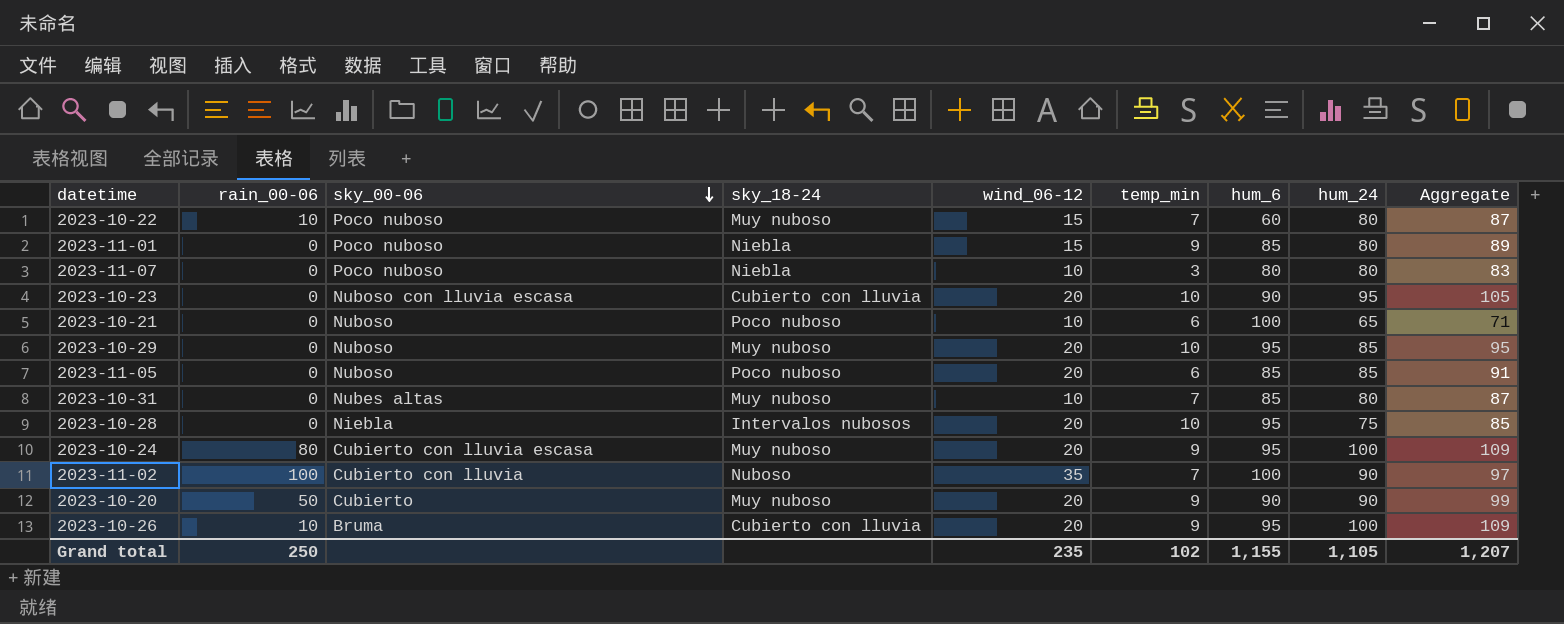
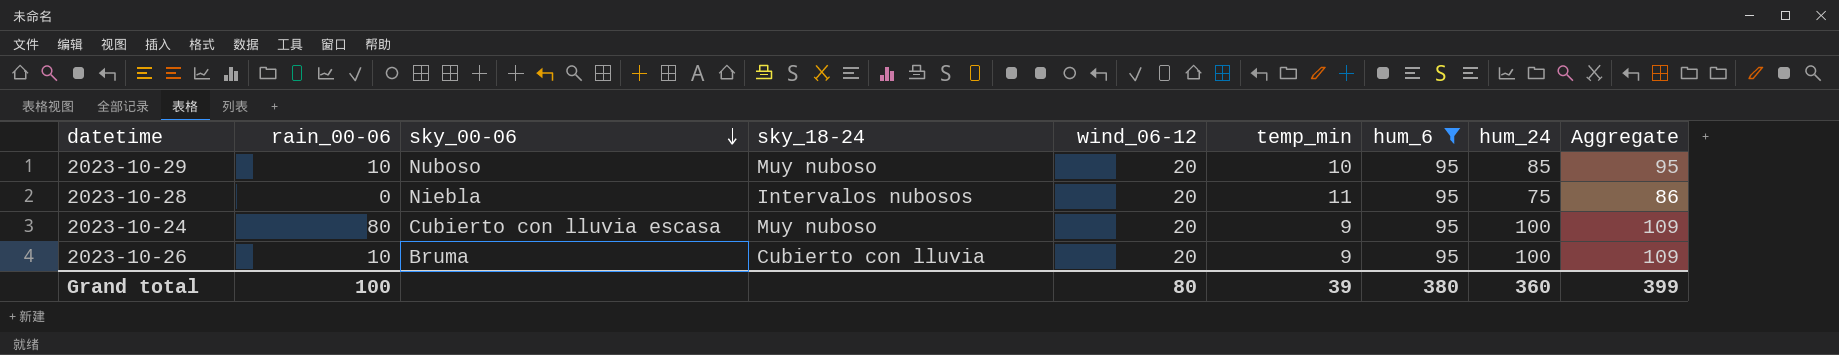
filter: none -> hum_6 = 95
2023-10-29 | rain_00-06: 0 -> 10
2023-10-28 | temp_min: 10 -> 11
2023-10-28 | Aggregate: 85 -> 86
Grand total | rain_00-06: 250 -> 100
Grand total | wind_06-12: 235 -> 80
Grand total | temp_min: 102 -> 39
Grand total | hum_6: 1,155 -> 380
Grand total | hum_24: 1,105 -> 360
Grand total | Aggregate: 1,207 -> 399

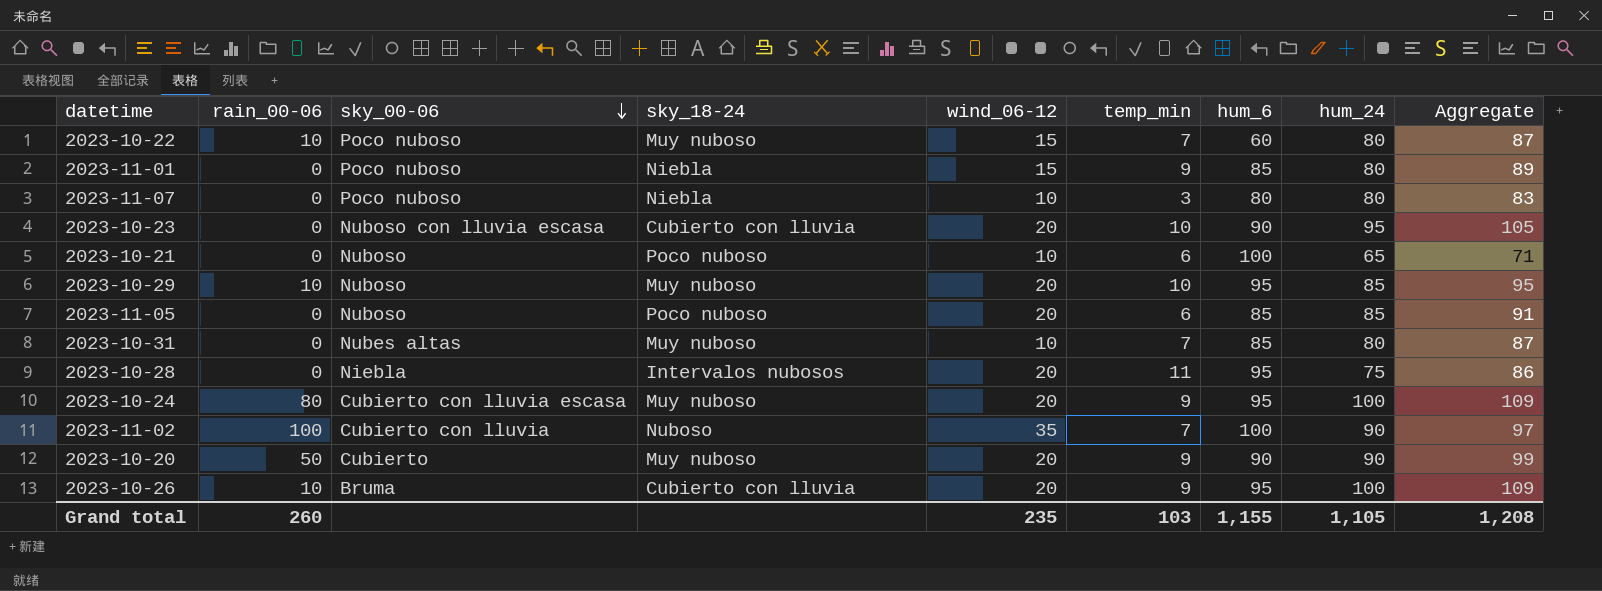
filter: hum_6 = 95 -> none
Grand total | rain_00-06: 100 -> 260
Grand total | wind_06-12: 80 -> 235
Grand total | temp_min: 39 -> 103
Grand total | hum_6: 380 -> 1,155
Grand total | hum_24: 360 -> 1,105
Grand total | Aggregate: 399 -> 1,208

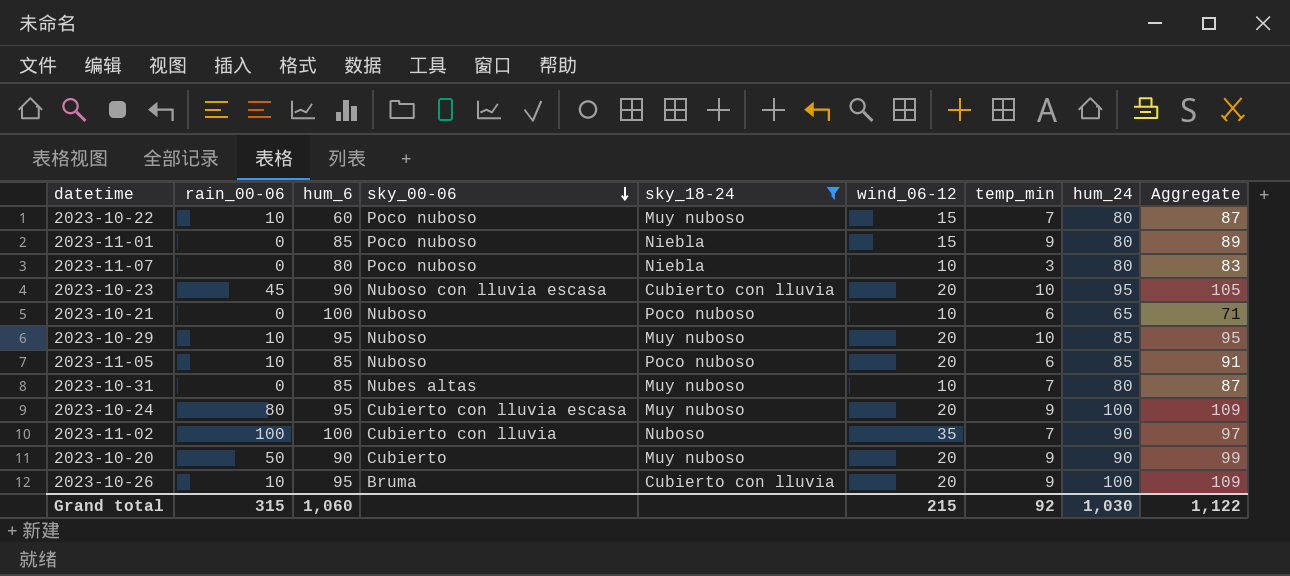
filter: none -> sky_18-24 != Intervalos nubosos
column hum_6 | position: 7 -> 3
2023-10-23 | rain_00-06: 0 -> 45
2023-11-05 | rain_00-06: 0 -> 10
Grand total | rain_00-06: 260 -> 315
Grand total | hum_6: 1,155 -> 1,060
Grand total | wind_06-12: 235 -> 215
Grand total | temp_min: 103 -> 92
Grand total | hum_24: 1,105 -> 1,030
Grand total | Aggregate: 1,208 -> 1,122

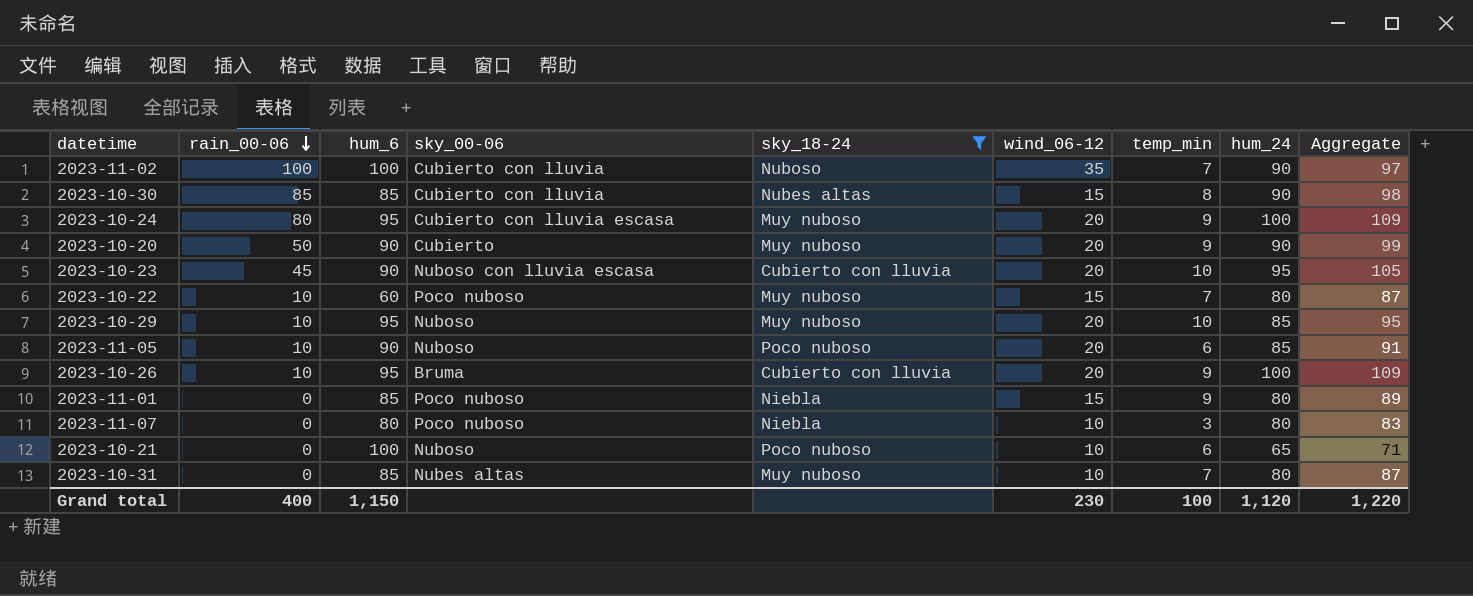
row order: sky_00-06 descending -> rain_00-06 descending
row 2023-10-30: none -> 85 | 85 | Cubierto con lluvia | Nubes altas | 15 | 8 | 90 | 98
2023-11-05 | hum_6: 85 -> 90
Grand total | rain_00-06: 315 -> 400
Grand total | hum_6: 1,060 -> 1,150
Grand total | wind_06-12: 215 -> 230
Grand total | temp_min: 92 -> 100
Grand total | hum_24: 1,030 -> 1,120
Grand total | Aggregate: 1,122 -> 1,220

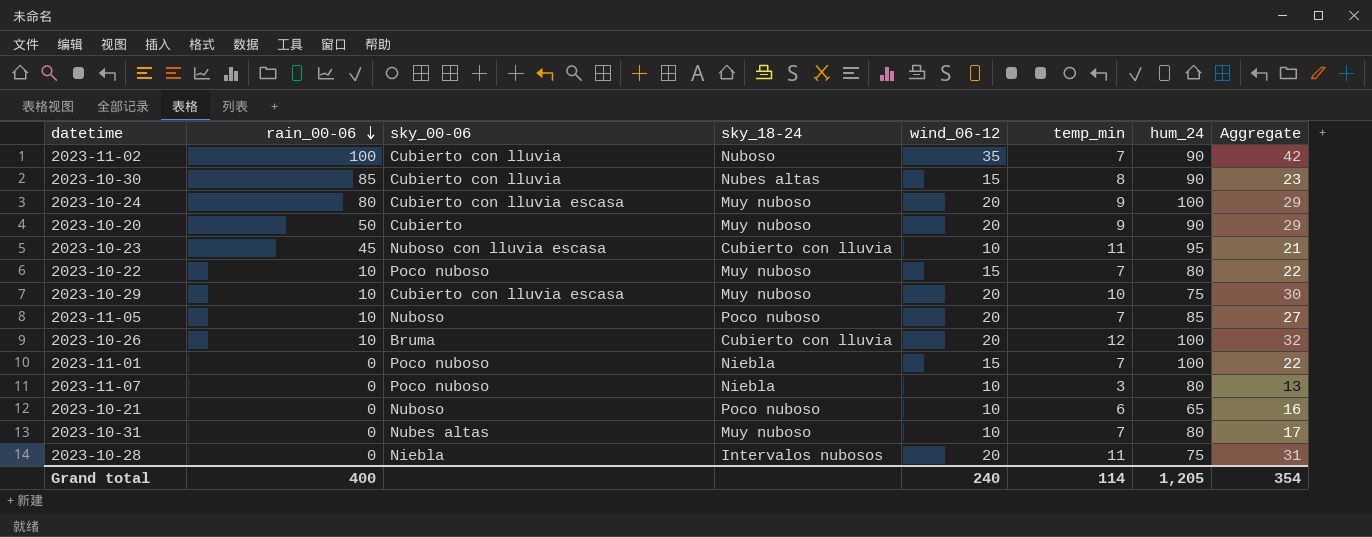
filter: sky_18-24 != Intervalos nubosos -> none
column hum_6 | position: 3 -> none
column Aggregate | formula: [temp_min] + [hum_24] -> [wind_06-12] + [temp_min]
2023-10-23 | wind_06-12: 20 -> 10
2023-10-23 | temp_min: 10 -> 11
2023-10-29 | sky_00-06: Nuboso -> Cubierto con lluvia escasa
2023-10-29 | hum_24: 85 -> 75
2023-11-05 | temp_min: 6 -> 7
2023-10-26 | temp_min: 9 -> 12
2023-11-01 | temp_min: 9 -> 7
2023-11-01 | hum_24: 80 -> 100
Grand total | wind_06-12: 230 -> 240
Grand total | temp_min: 100 -> 114
Grand total | hum_24: 1,120 -> 1,205
Grand total | Aggregate: 1,220 -> 354

